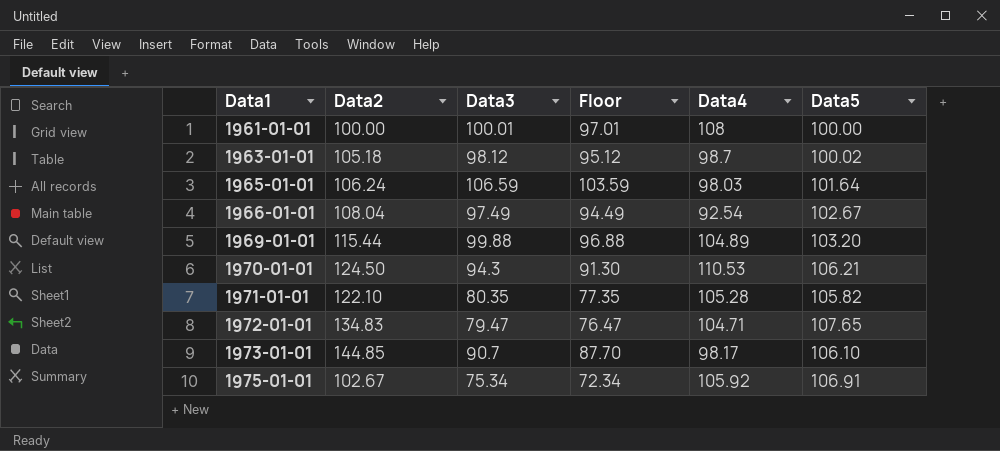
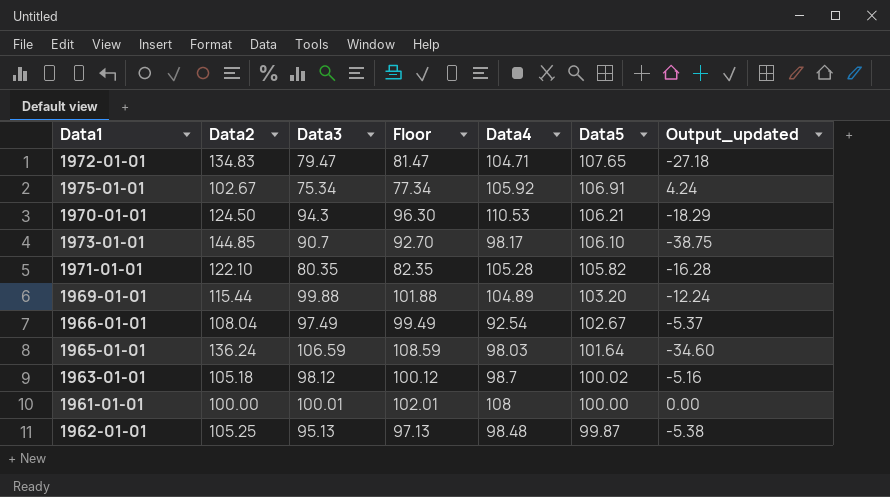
row order: Data1 ascending -> Data5 descending
column Floor | formula: [Data3] - 3 -> [Data3] + 2
column Output_updated | formula: none -> [Data5] - [Data2]
1965-01-01 | Data2: 106.24 -> 136.24
row 1962-01-01: none -> 105.25 | 95.13 | 97.13 | 98.48 | 99.87 | -5.38

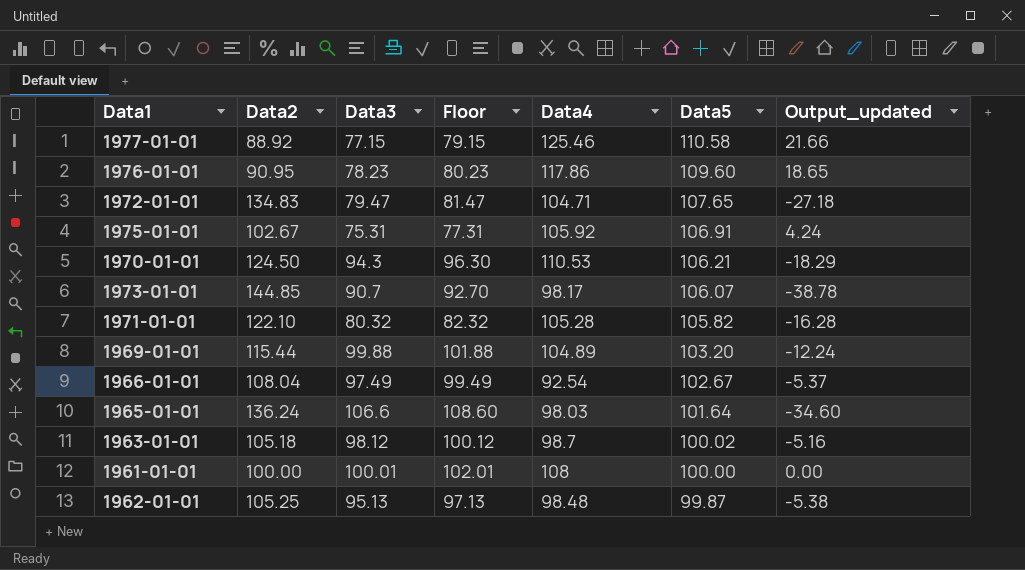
row 1977-01-01: none -> 88.92 | 77.15 | 79.15 | 125.46 | 110.58 | 21.66
row 1976-01-01: none -> 90.95 | 78.23 | 80.23 | 117.86 | 109.60 | 18.65
1975-01-01 | Data3: 75.34 -> 75.31
1975-01-01 | Floor: 77.34 -> 77.31
1973-01-01 | Data5: 106.10 -> 106.07
1973-01-01 | Output_updated: -38.75 -> -38.78
1971-01-01 | Data3: 80.35 -> 80.32
1971-01-01 | Floor: 82.35 -> 82.32
1965-01-01 | Data3: 106.59 -> 106.6
1965-01-01 | Floor: 108.59 -> 108.60

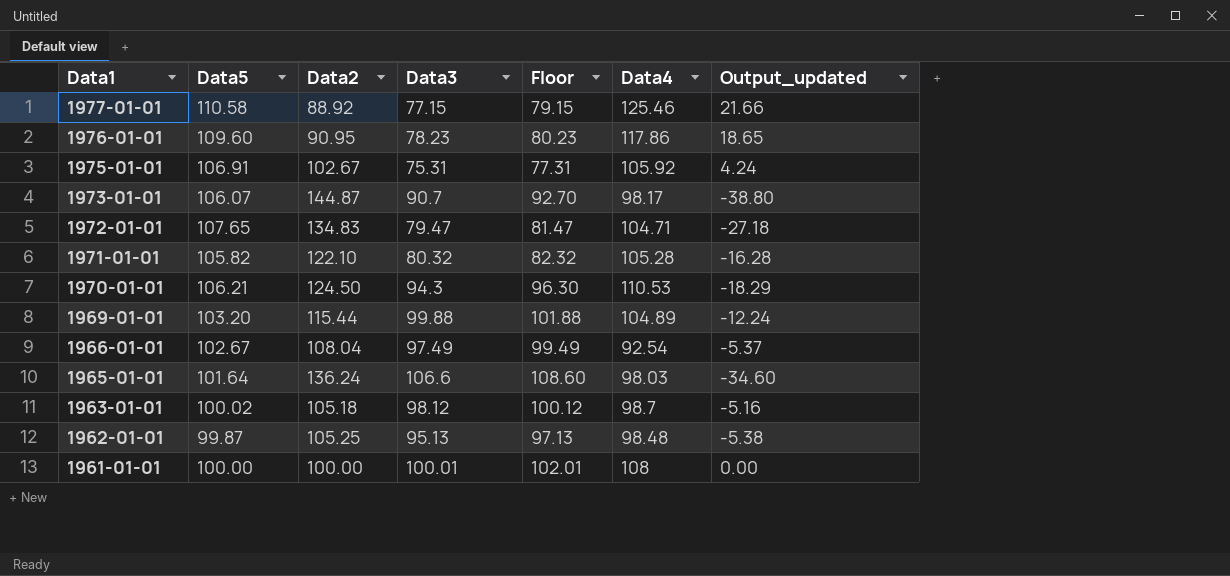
row order: Data5 descending -> Data1 descending
column Data5 | position: 6 -> 2
1973-01-01 | Data2: 144.85 -> 144.87
1973-01-01 | Output_updated: -38.78 -> -38.80

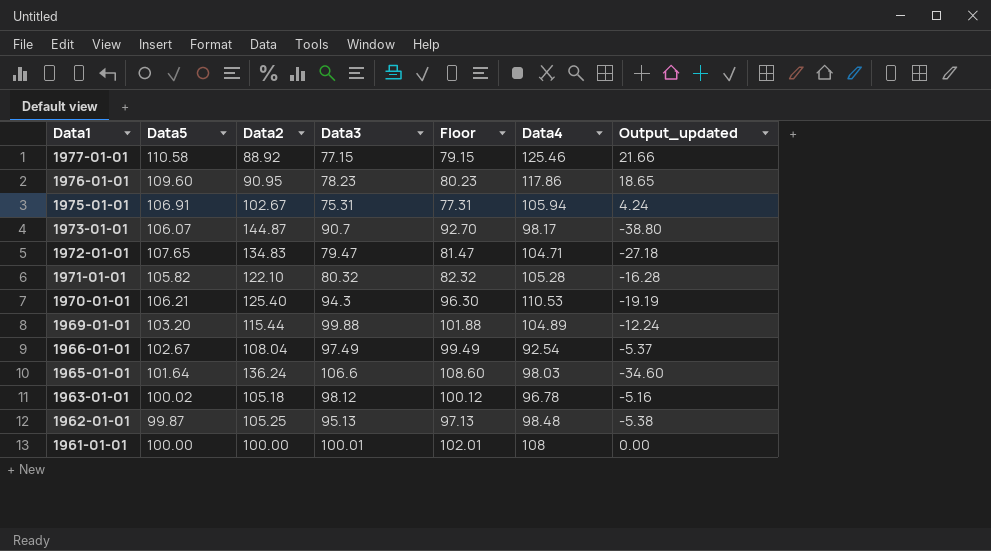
1975-01-01 | Data4: 105.92 -> 105.94
1970-01-01 | Data2: 124.50 -> 125.40
1970-01-01 | Output_updated: -18.29 -> -19.19
1963-01-01 | Data4: 98.7 -> 96.78

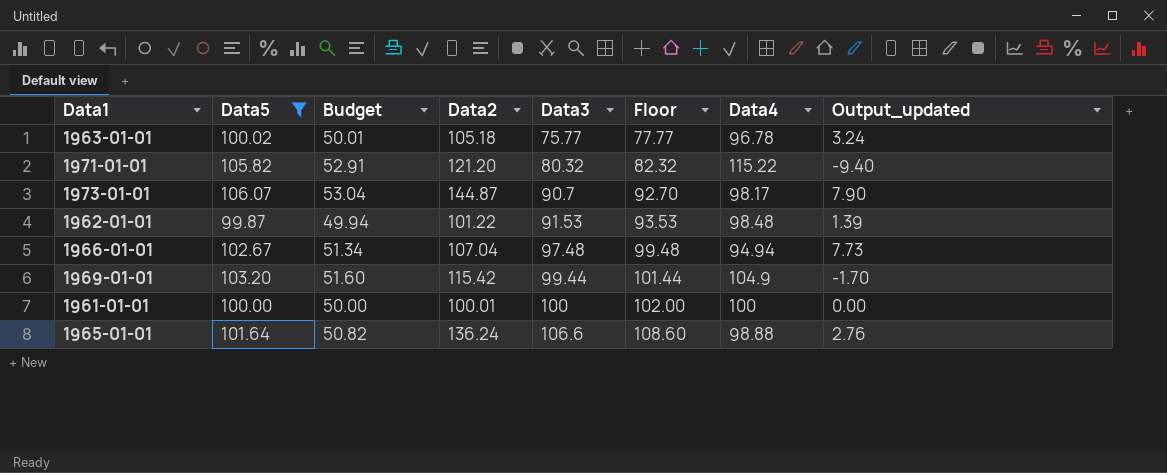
filter: none -> Data5 <= 106.07
row order: Data1 descending -> Data3 ascending
column Budget | formula: none -> [Data5] * 0.5
column Output_updated | formula: [Data5] - [Data2] -> [Data5] - [Data4]
1963-01-01 | Data3: 98.12 -> 75.77
1963-01-01 | Floor: 100.12 -> 77.77
1971-01-01 | Data2: 122.10 -> 121.20
1971-01-01 | Data4: 105.28 -> 115.22
1962-01-01 | Data2: 105.25 -> 101.22
1962-01-01 | Data3: 95.13 -> 91.53
1962-01-01 | Floor: 97.13 -> 93.53
1966-01-01 | Data2: 108.04 -> 107.04
1966-01-01 | Data3: 97.49 -> 97.48
1966-01-01 | Floor: 99.49 -> 99.48
1966-01-01 | Data4: 92.54 -> 94.94
1969-01-01 | Data2: 115.44 -> 115.42
1969-01-01 | Data3: 99.88 -> 99.44
1969-01-01 | Floor: 101.88 -> 101.44
1969-01-01 | Data4: 104.89 -> 104.9
1961-01-01 | Data2: 100.00 -> 100.01
1961-01-01 | Data3: 100.01 -> 100
1961-01-01 | Floor: 102.01 -> 102.00
1961-01-01 | Data4: 108 -> 100
1965-01-01 | Data4: 98.03 -> 98.88

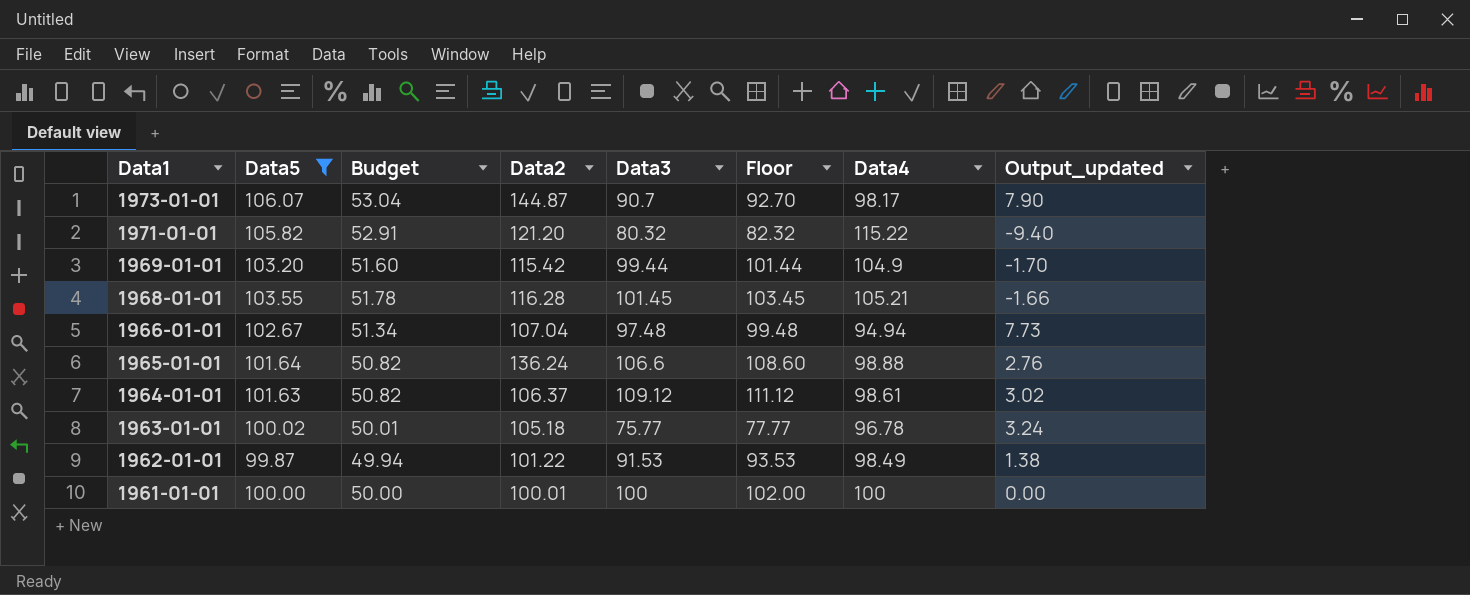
row order: Data3 ascending -> Data1 descending
row 1968-01-01: none -> 103.55 | 51.78 | 116.28 | 101.45 | 103.45 | 105.21 | -1.66
row 1964-01-01: none -> 101.63 | 50.82 | 106.37 | 109.12 | 111.12 | 98.61 | 3.02
1962-01-01 | Data4: 98.48 -> 98.49
1962-01-01 | Output_updated: 1.39 -> 1.38

